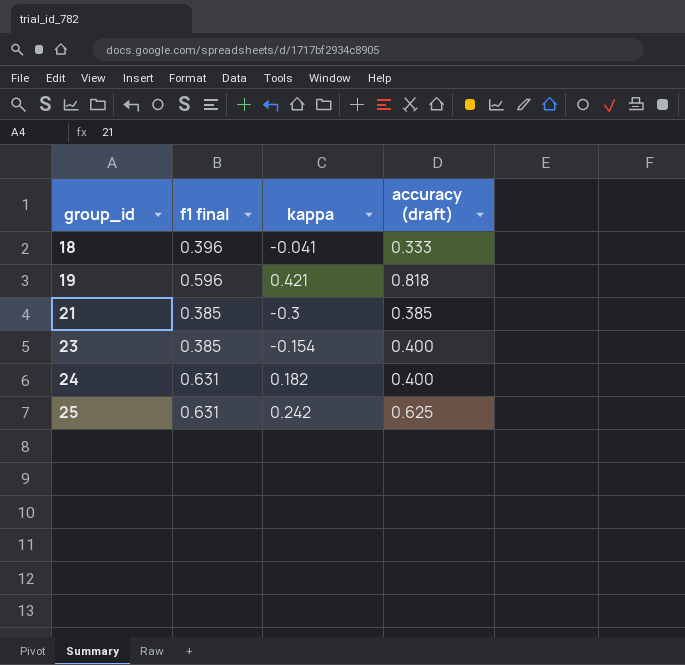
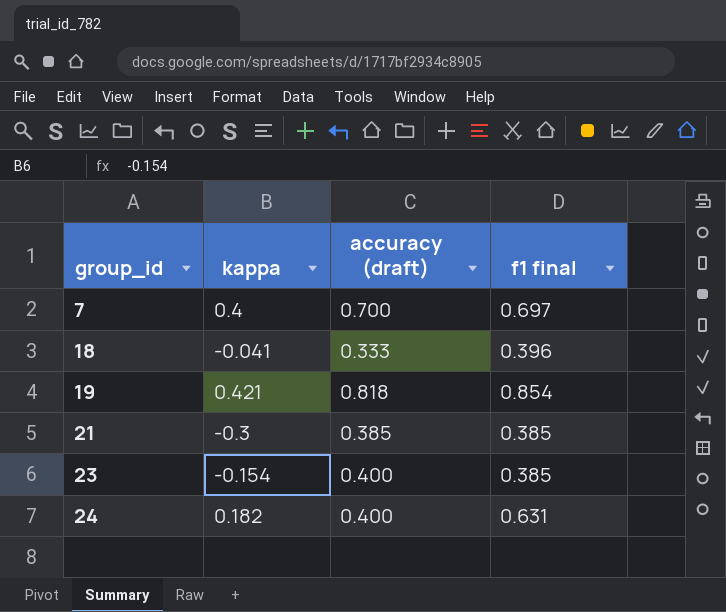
column f1 final | position: 2 -> 4
row 25: 0.631 | 0.242 | 0.625 -> none
row 7: none -> 0.4 | 0.700 | 0.697
19 | f1 final: 0.596 -> 0.854

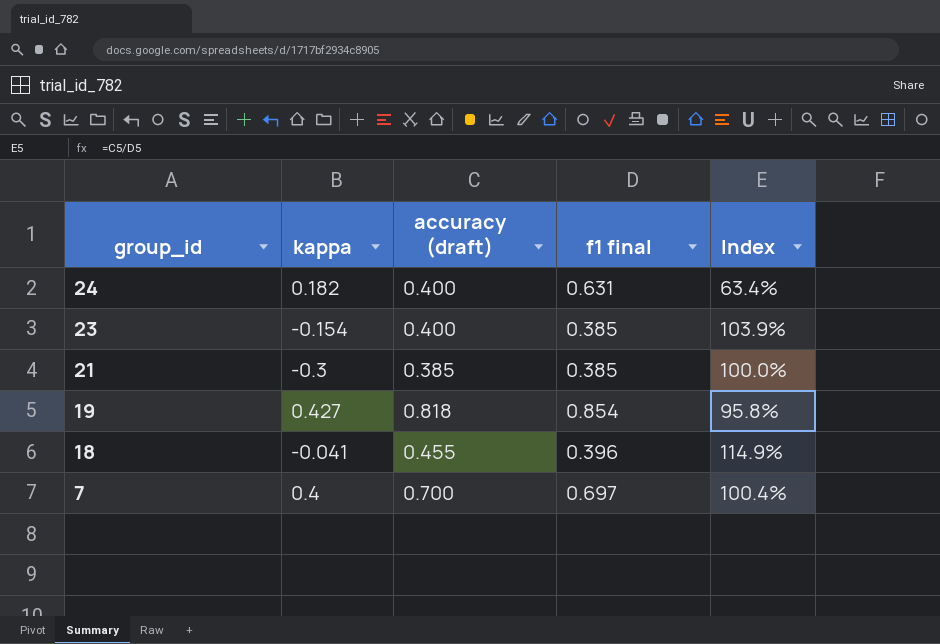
row order: group_id ascending -> group_id descending
column Index | formula: none -> [accuracy (draft)] / [f1 final]
19 | kappa: 0.421 -> 0.427
18 | accuracy (draft): 0.333 -> 0.455

